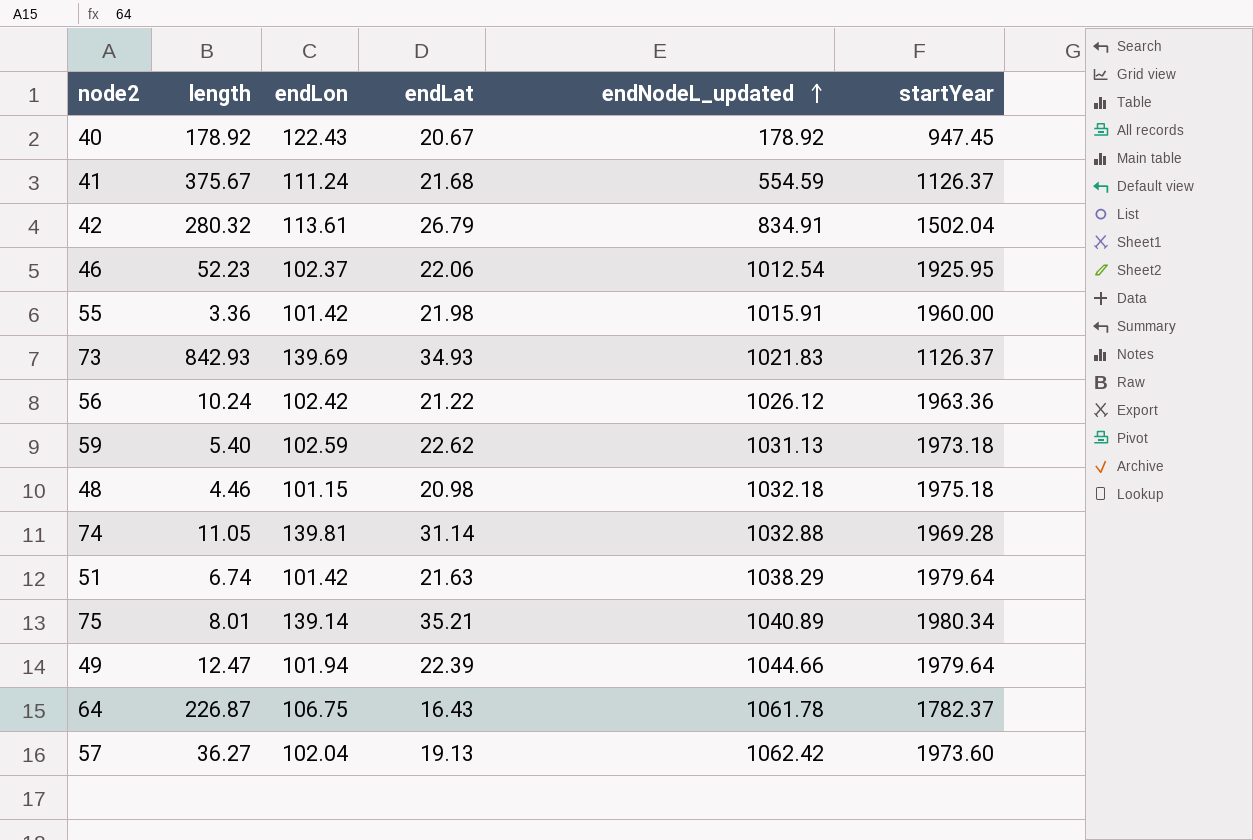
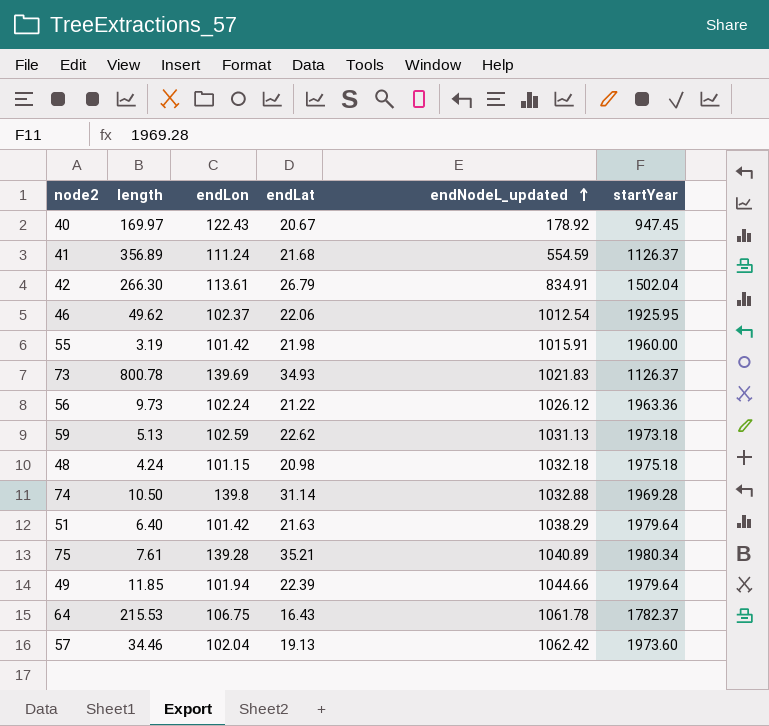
40 | length: 178.92 -> 169.97
41 | length: 375.67 -> 356.89
42 | length: 280.32 -> 266.30
46 | length: 52.23 -> 49.62
55 | length: 3.36 -> 3.19
73 | length: 842.93 -> 800.78
56 | length: 10.24 -> 9.73
56 | endLon: 102.42 -> 102.24
59 | length: 5.40 -> 5.13
48 | length: 4.46 -> 4.24
74 | length: 11.05 -> 10.50
74 | endLon: 139.81 -> 139.8
51 | length: 6.74 -> 6.40
75 | length: 8.01 -> 7.61
75 | endLon: 139.14 -> 139.28
49 | length: 12.47 -> 11.85
64 | length: 226.87 -> 215.53
57 | length: 36.27 -> 34.46

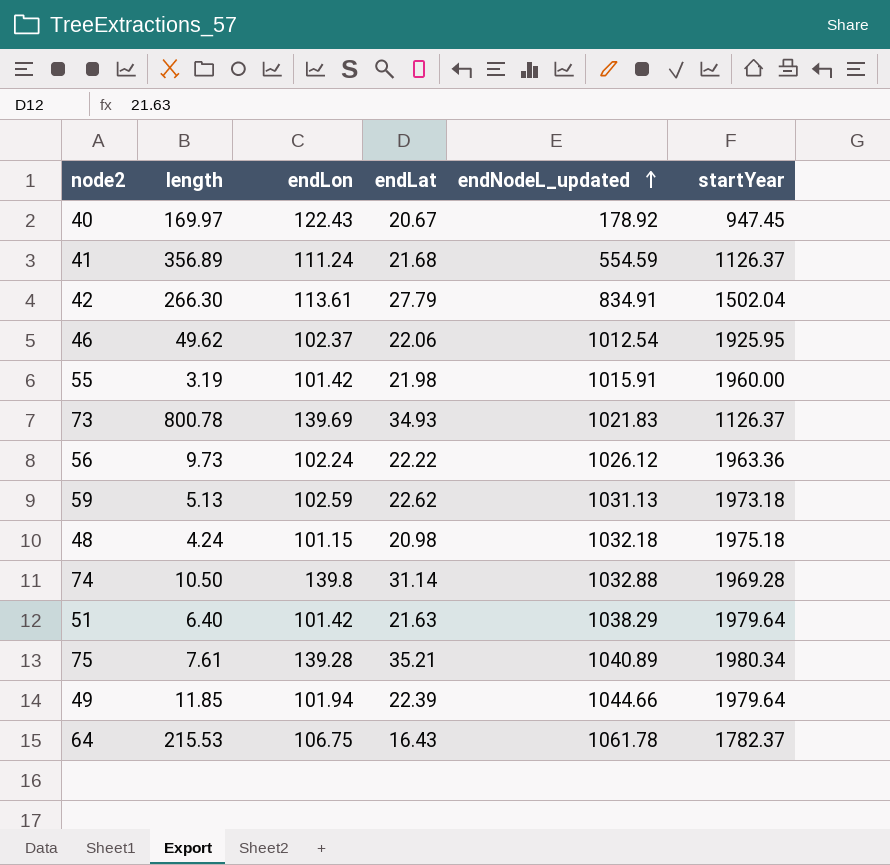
row 57: 34.46 | 102.04 | 19.13 | 1062.42 | 1973.60 -> none
42 | endLat: 26.79 -> 27.79
56 | endLat: 21.22 -> 22.22

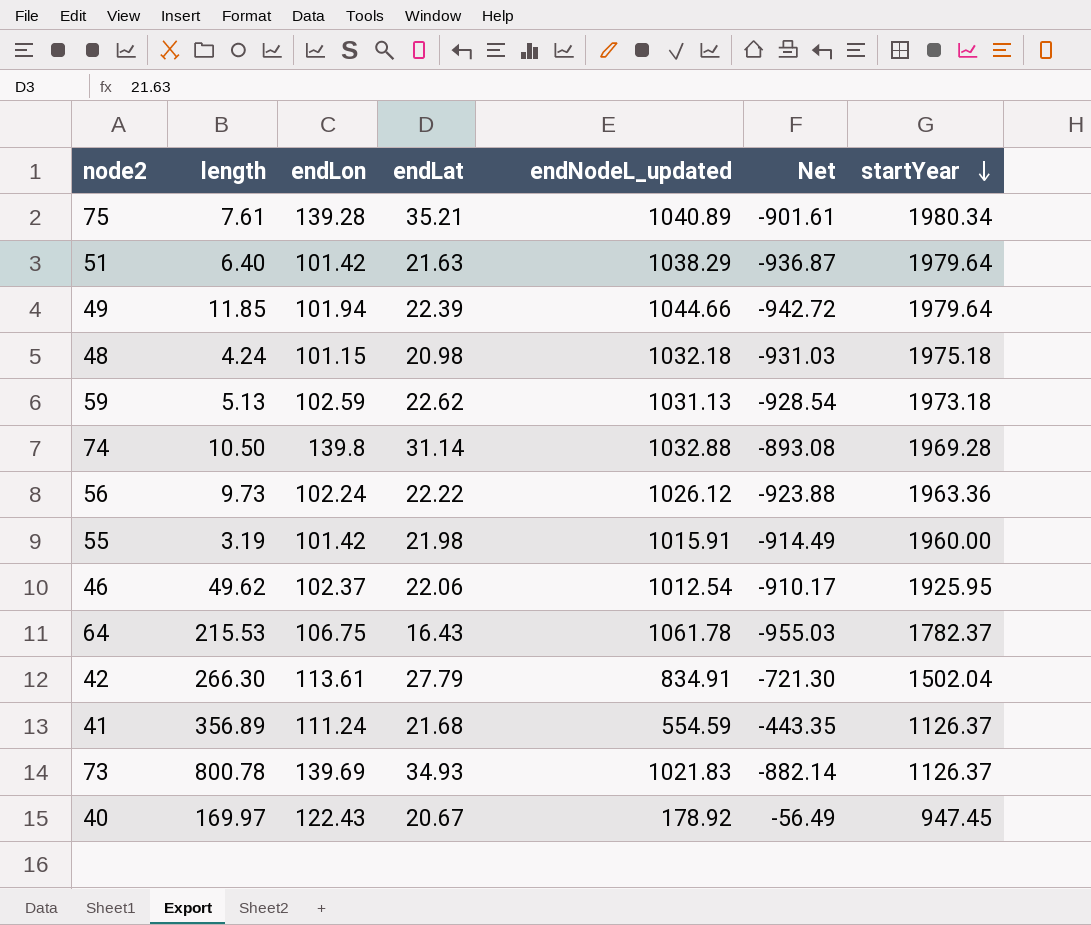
row order: endNodeL_updated ascending -> startYear descending
column Net | formula: none -> [endLon] - [endNodeL_updated]

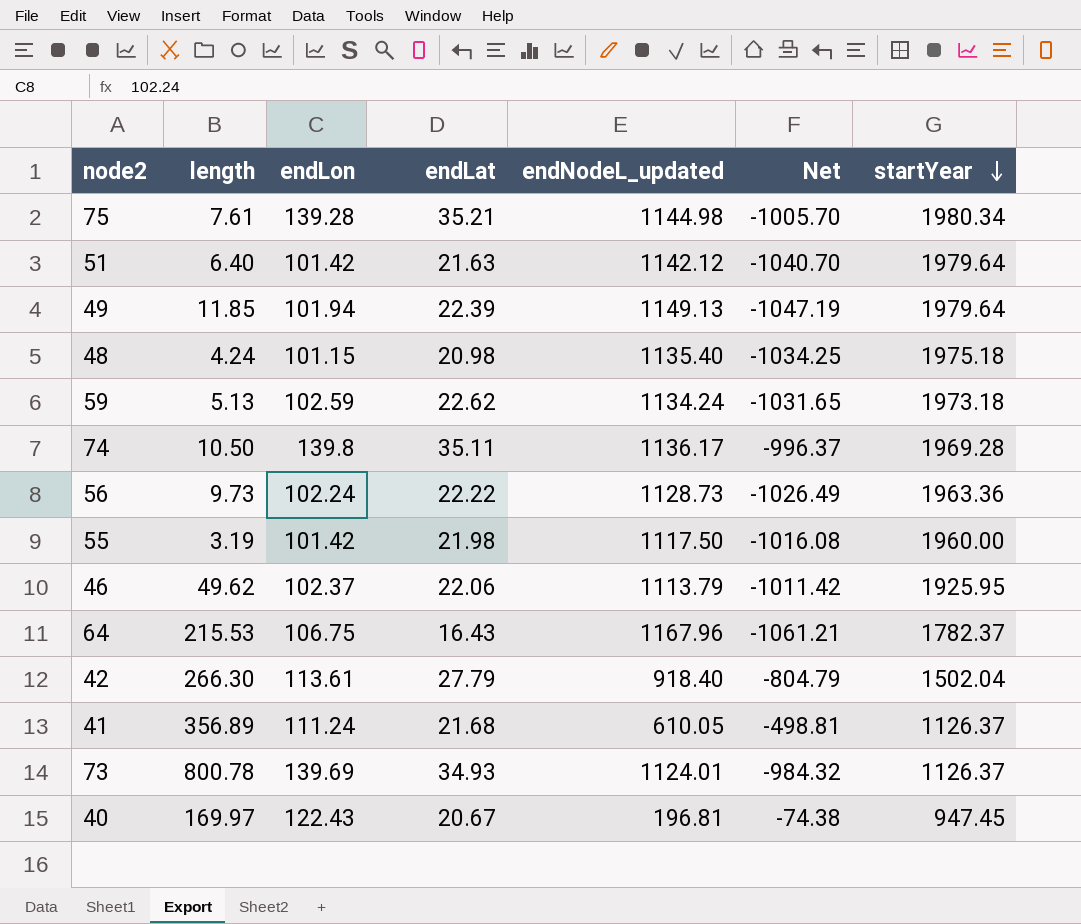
75 | endNodeL_updated: 1040.89 -> 1144.98
75 | Net: -901.61 -> -1005.70
51 | endNodeL_updated: 1038.29 -> 1142.12
51 | Net: -936.87 -> -1040.70
49 | endNodeL_updated: 1044.66 -> 1149.13
49 | Net: -942.72 -> -1047.19
48 | endNodeL_updated: 1032.18 -> 1135.40
48 | Net: -931.03 -> -1034.25
59 | endNodeL_updated: 1031.13 -> 1134.24
59 | Net: -928.54 -> -1031.65
74 | endLat: 31.14 -> 35.11
74 | endNodeL_updated: 1032.88 -> 1136.17
74 | Net: -893.08 -> -996.37
56 | endNodeL_updated: 1026.12 -> 1128.73
56 | Net: -923.88 -> -1026.49
55 | endNodeL_updated: 1015.91 -> 1117.50
55 | Net: -914.49 -> -1016.08
46 | endNodeL_updated: 1012.54 -> 1113.79
46 | Net: -910.17 -> -1011.42
64 | endNodeL_updated: 1061.78 -> 1167.96
64 | Net: -955.03 -> -1061.21
42 | endNodeL_updated: 834.91 -> 918.40
42 | Net: -721.30 -> -804.79
41 | endNodeL_updated: 554.59 -> 610.05
41 | Net: -443.35 -> -498.81
73 | endNodeL_updated: 1021.83 -> 1124.01
73 | Net: -882.14 -> -984.32
40 | endNodeL_updated: 178.92 -> 196.81
40 | Net: -56.49 -> -74.38

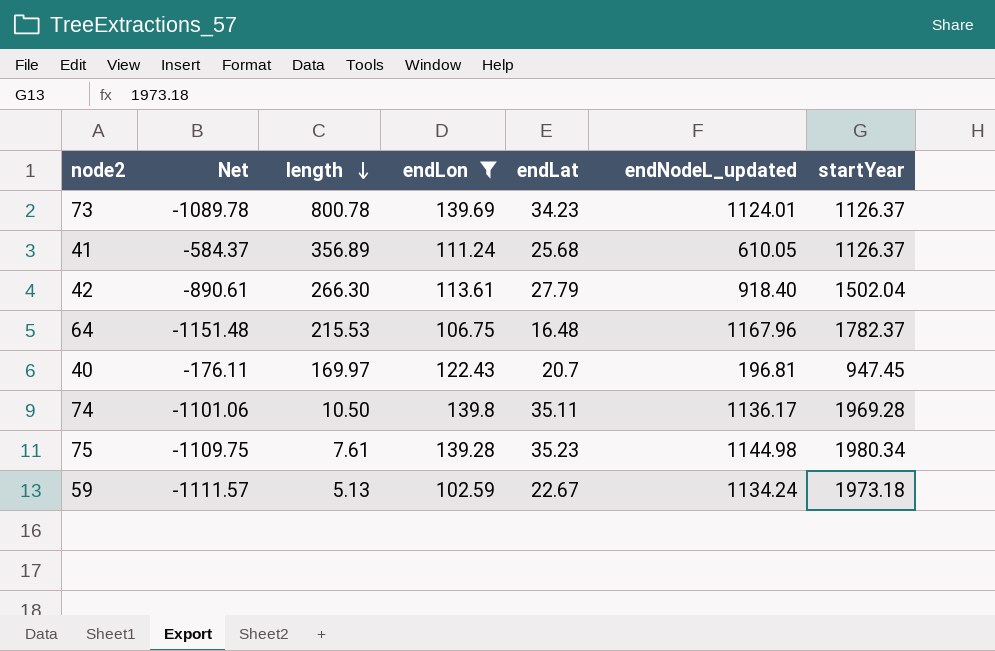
filter: none -> endLon >= 102.59
row order: startYear descending -> length descending
column Net | formula: [endLon] - [endNodeL_updated] -> [endLat] - [endNodeL_updated]
column Net | position: 6 -> 2
73 | endLat: 34.93 -> 34.23
41 | endLat: 21.68 -> 25.68
64 | endLat: 16.43 -> 16.48
40 | endLat: 20.67 -> 20.7
75 | endLat: 35.21 -> 35.23
59 | endLat: 22.62 -> 22.67

